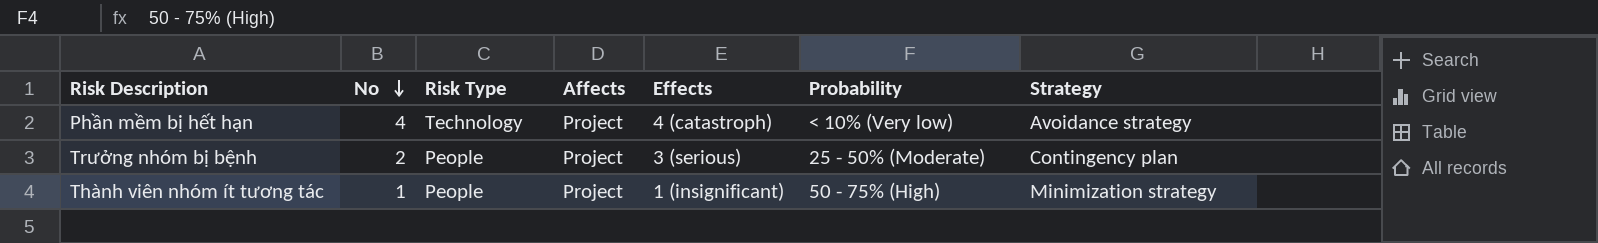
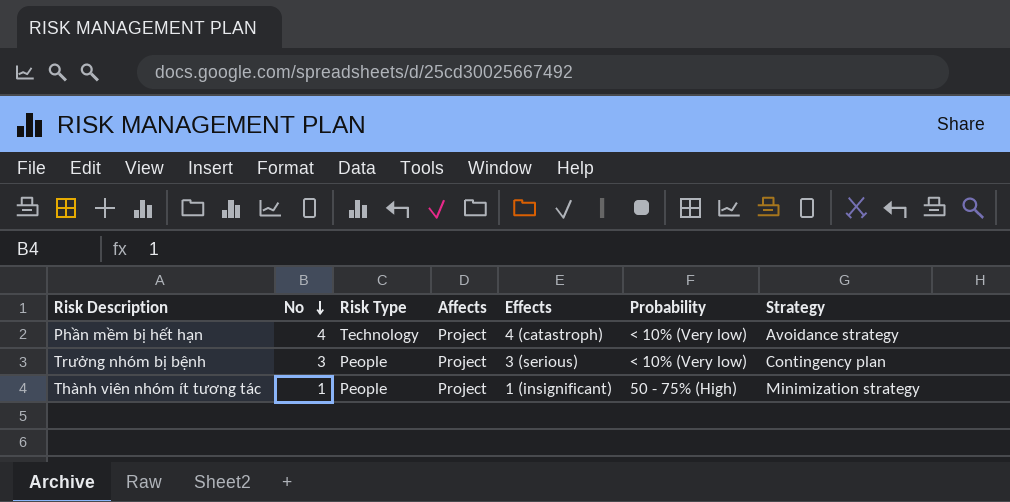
Trưởng nhóm bị bệnh | No: 2 -> 3
Trưởng nhóm bị bệnh | Probability: 25 - 50% (Moderate) -> < 10% (Very low)

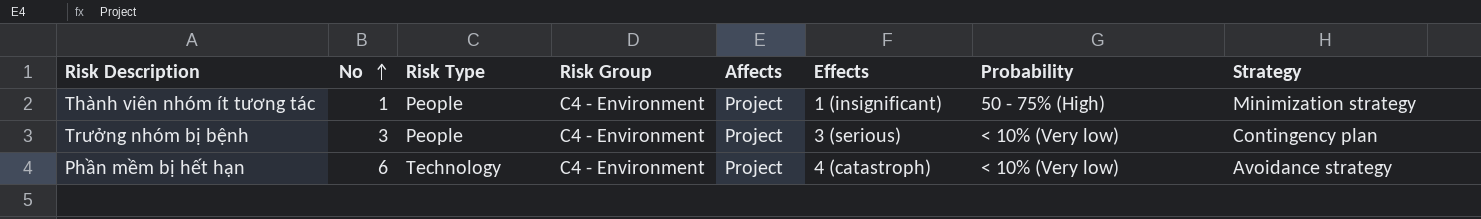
row order: No descending -> No ascending
column Risk Group | position: none -> 4
Phần mềm bị hết hạn | No: 4 -> 6

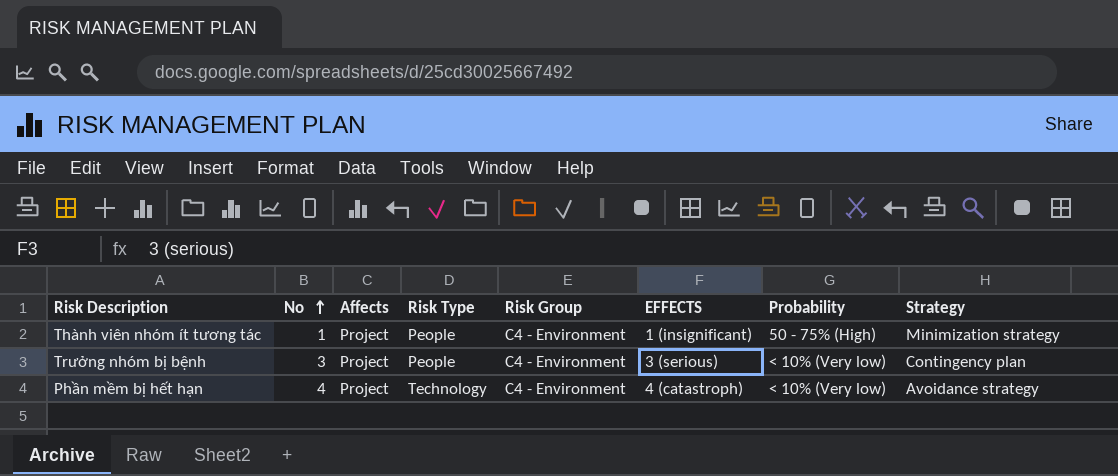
column Affects | position: 5 -> 3
column name: Effects -> EFFECTS
Phần mềm bị hết hạn | No: 6 -> 4

